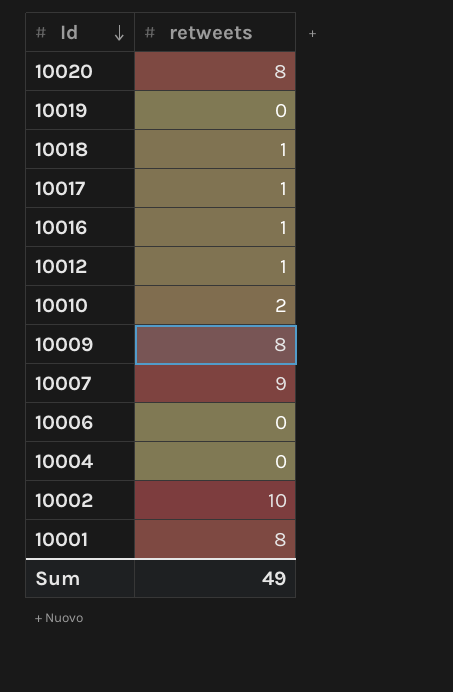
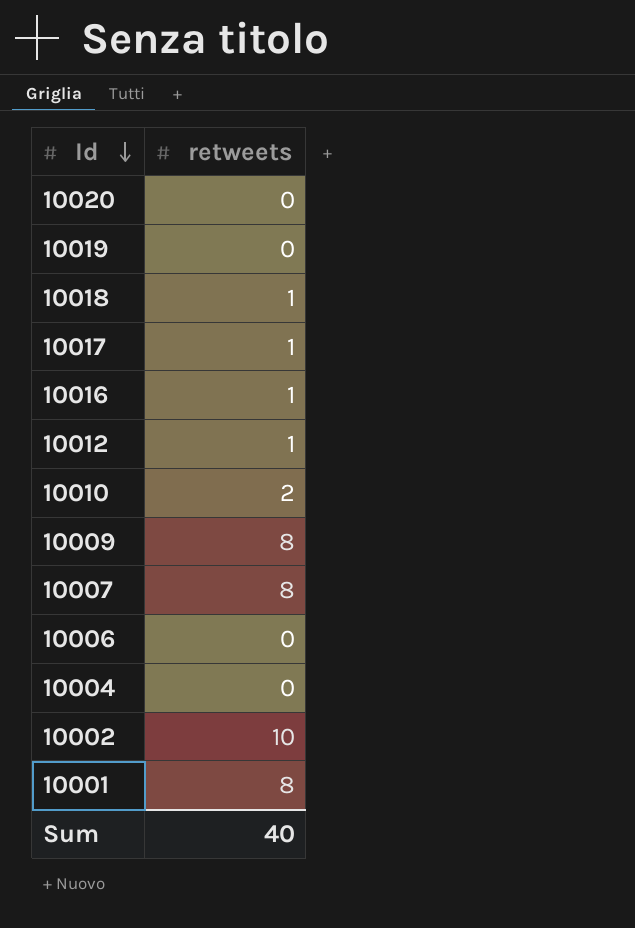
10020 | retweets: 8 -> 0
10007 | retweets: 9 -> 8
Sum | retweets: 49 -> 40

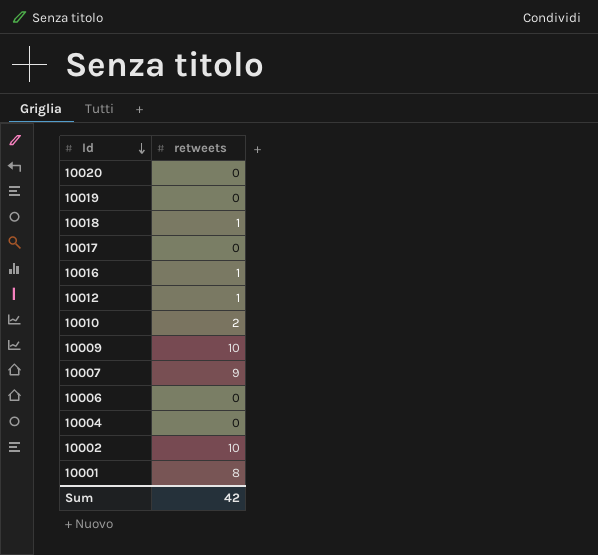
10017 | retweets: 1 -> 0
10009 | retweets: 8 -> 10
10007 | retweets: 8 -> 9
Sum | retweets: 40 -> 42

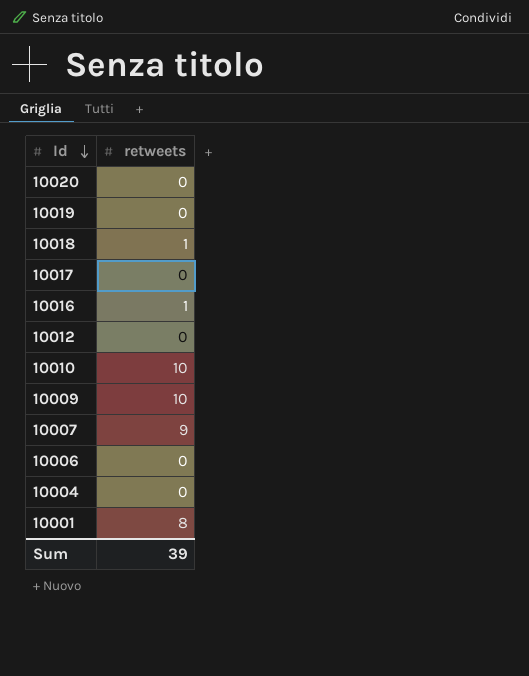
row 10002: 10 -> none
10012 | retweets: 1 -> 0
10010 | retweets: 2 -> 10
Sum | retweets: 42 -> 39

